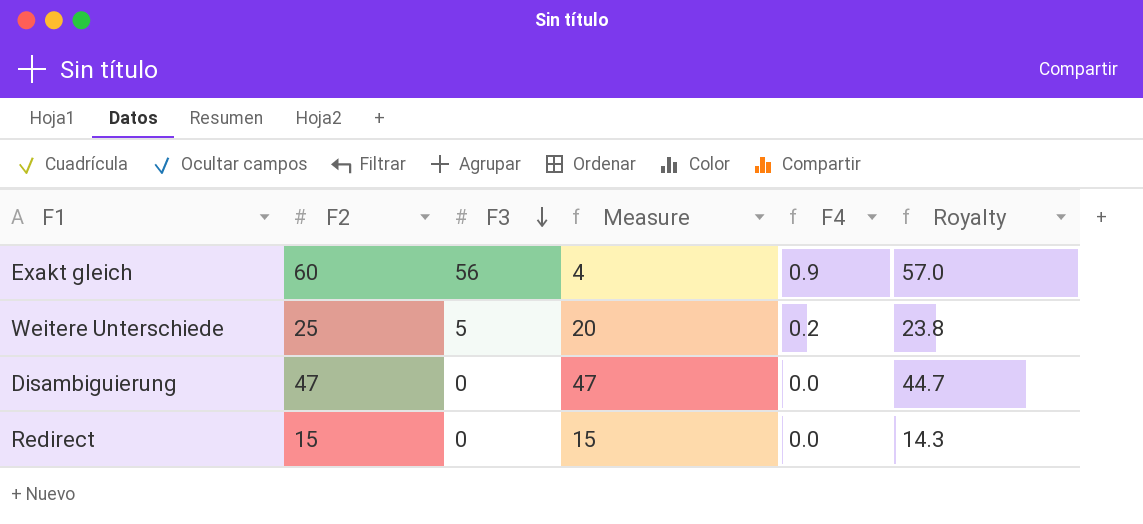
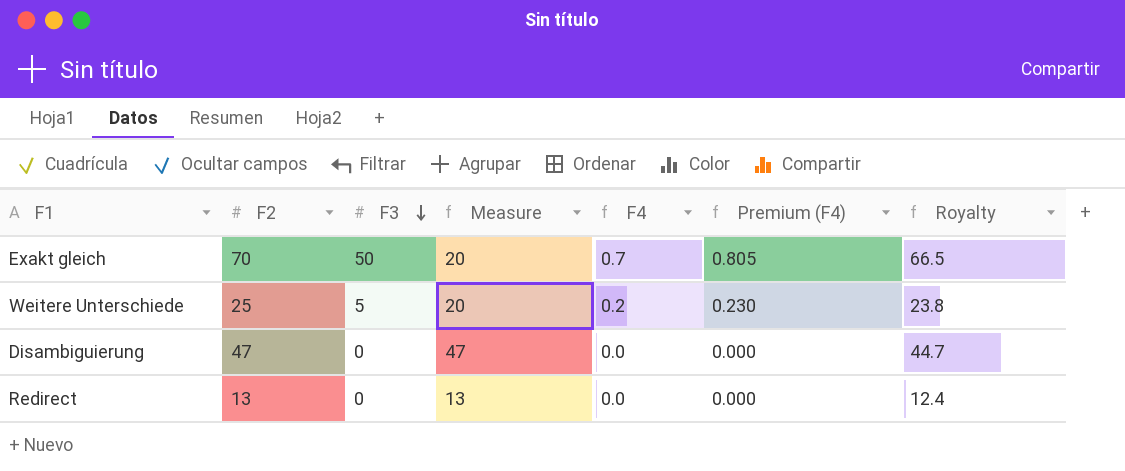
column Premium (F4) | formula: none -> [F4] * 1.15
Exakt gleich | F2: 60 -> 70
Exakt gleich | F3: 56 -> 50
Exakt gleich | Measure: 4 -> 20
Exakt gleich | F4: 0.9 -> 0.7
Exakt gleich | Royalty: 57.0 -> 66.5
Redirect | F2: 15 -> 13
Redirect | Measure: 15 -> 13
Redirect | Royalty: 14.3 -> 12.4

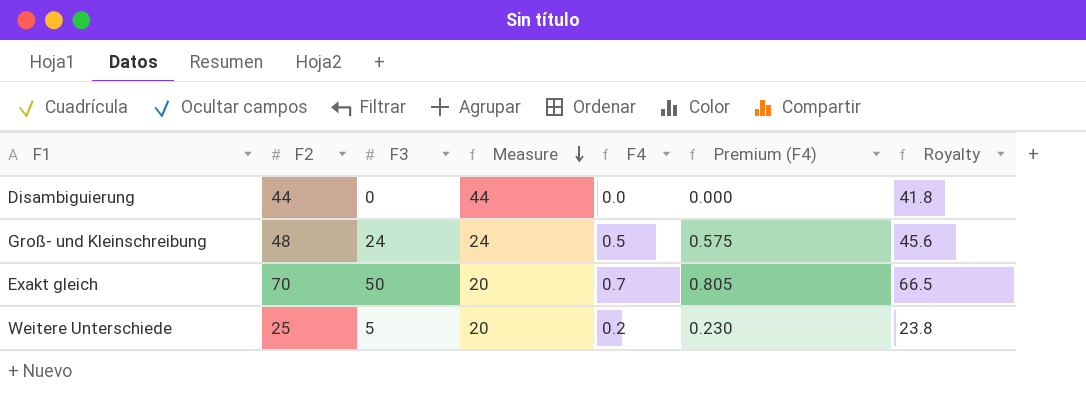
row order: F3 descending -> Measure descending
row Redirect: 13 | 0 | 13 | 0.0 | 0.000 | 12.4 -> none
Disambiguierung | F2: 47 -> 44
Disambiguierung | Measure: 47 -> 44
Disambiguierung | Royalty: 44.7 -> 41.8
row Groß- und Kleinschreibung: none -> 48 | 24 | 24 | 0.5 | 0.575 | 45.6

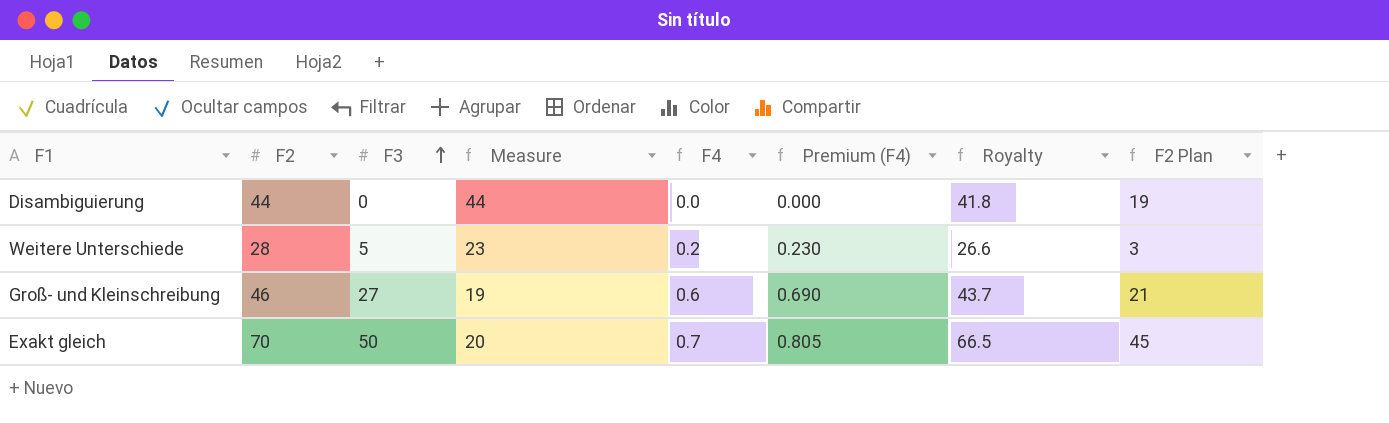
row order: Measure descending -> F3 ascending
column F2 Plan | formula: none -> [F2] - 25
Weitere Unterschiede | F2: 25 -> 28
Weitere Unterschiede | Measure: 20 -> 23
Weitere Unterschiede | Royalty: 23.8 -> 26.6
Groß- und Kleinschreibung | F2: 48 -> 46
Groß- und Kleinschreibung | F3: 24 -> 27
Groß- und Kleinschreibung | Measure: 24 -> 19
Groß- und Kleinschreibung | F4: 0.5 -> 0.6
Groß- und Kleinschreibung | Premium (F4): 0.575 -> 0.690
Groß- und Kleinschreibung | Royalty: 45.6 -> 43.7

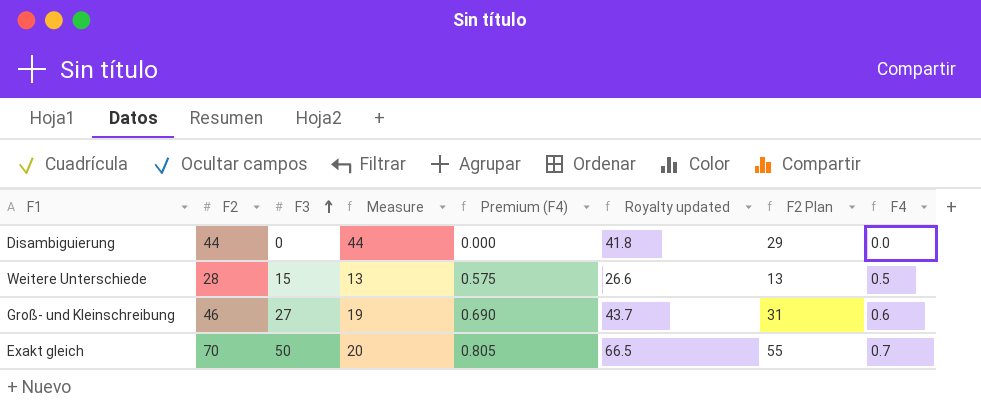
column name: Royalty -> Royalty updated
column F2 Plan | formula: [F2] - 25 -> [F2] - 15
column F4 | position: 5 -> 8
Weitere Unterschiede | F3: 5 -> 15
Weitere Unterschiede | Measure: 23 -> 13
Weitere Unterschiede | Premium (F4): 0.230 -> 0.575
Weitere Unterschiede | F4: 0.2 -> 0.5

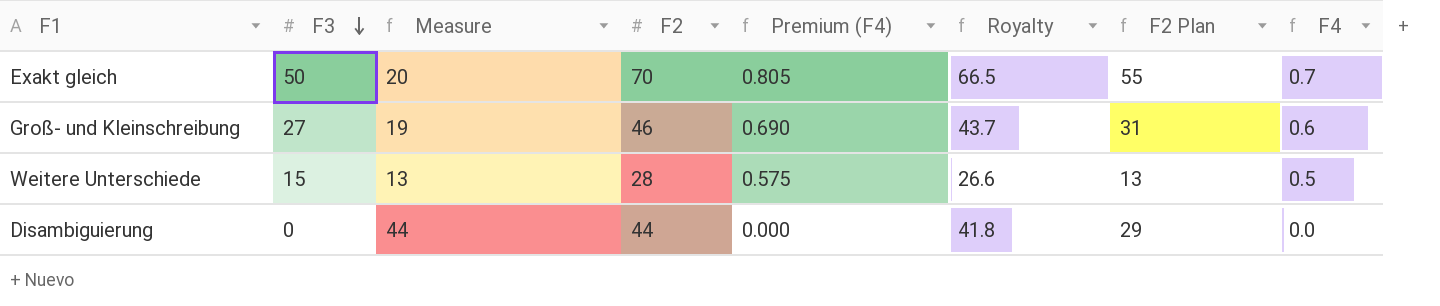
row order: F3 ascending -> F3 descending
column F2 | position: 2 -> 4
column name: Royalty updated -> Royalty

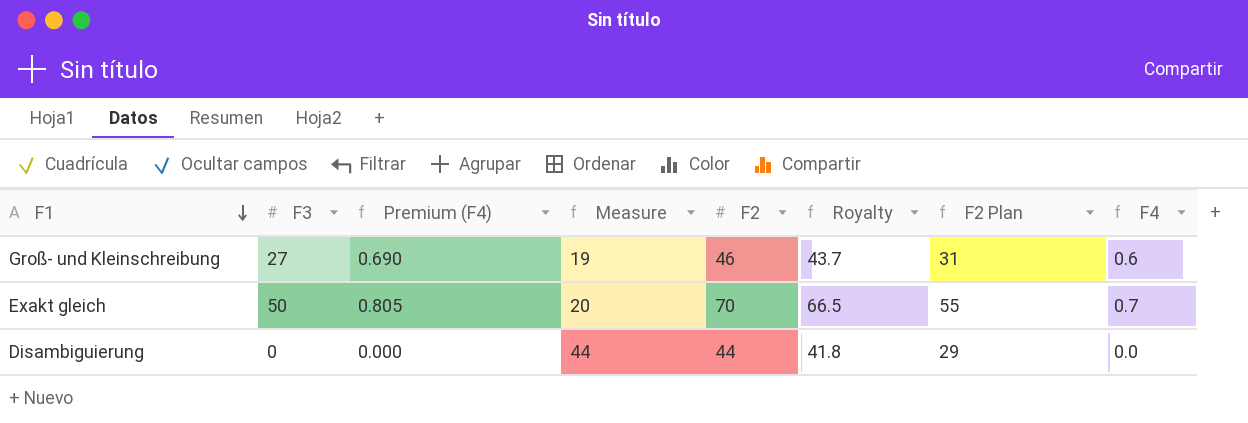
row order: F3 descending -> F1 descending
column Premium (F4) | position: 5 -> 3
row Weitere Unterschiede: 15 | 13 | 28 | 0.575 | 26.6 | 13 | 0.5 -> none

